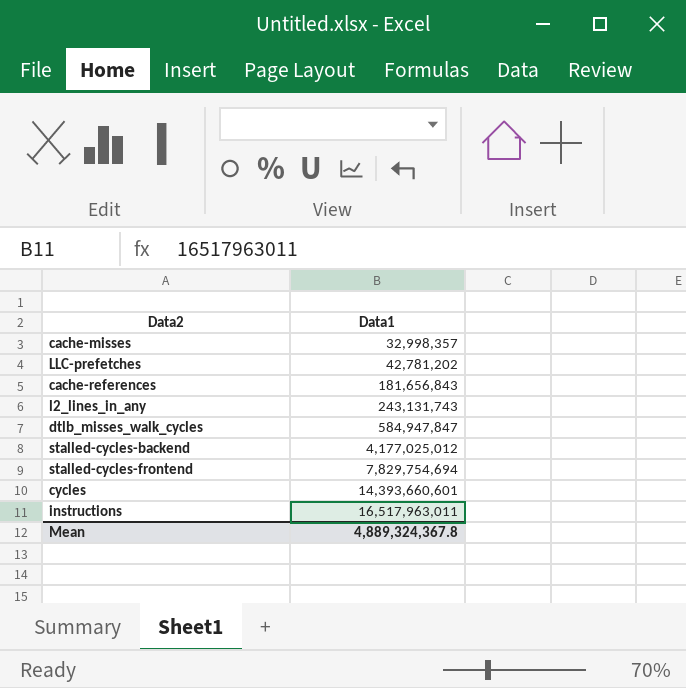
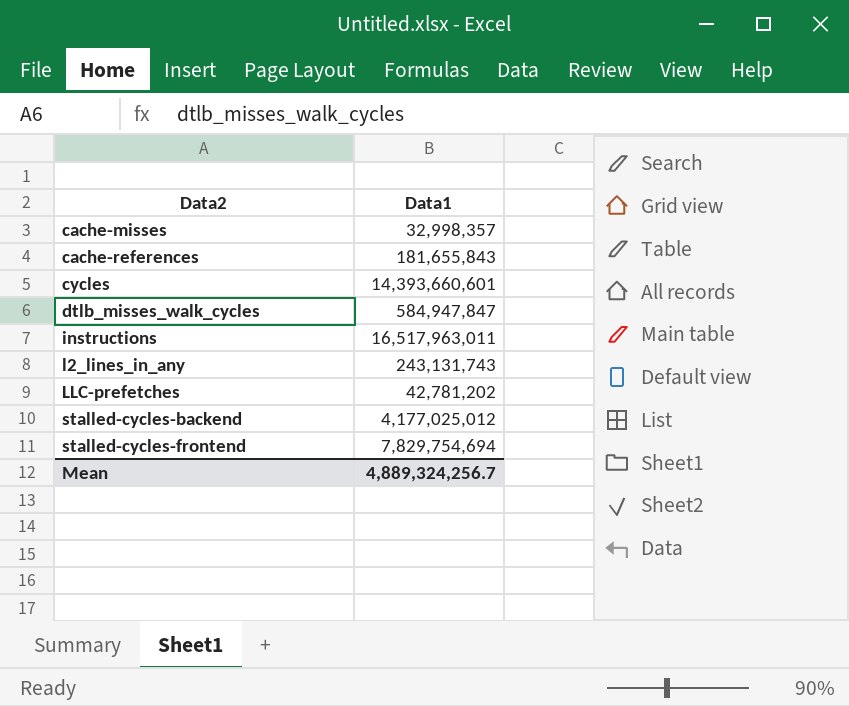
row order: Data1 ascending -> Data2 ascending
cache-references | Data1: 181,656,843 -> 181,655,843
Mean | Data1: 4,889,324,367.8 -> 4,889,324,256.7

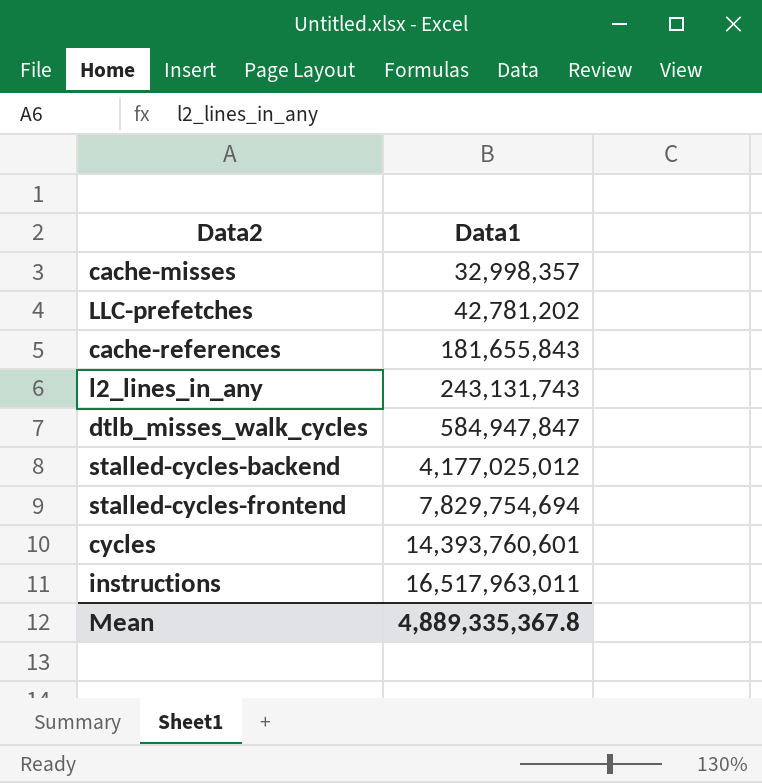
row order: Data2 ascending -> Data1 ascending
cycles | Data1: 14,393,660,601 -> 14,393,760,601
Mean | Data1: 4,889,324,256.7 -> 4,889,335,367.8

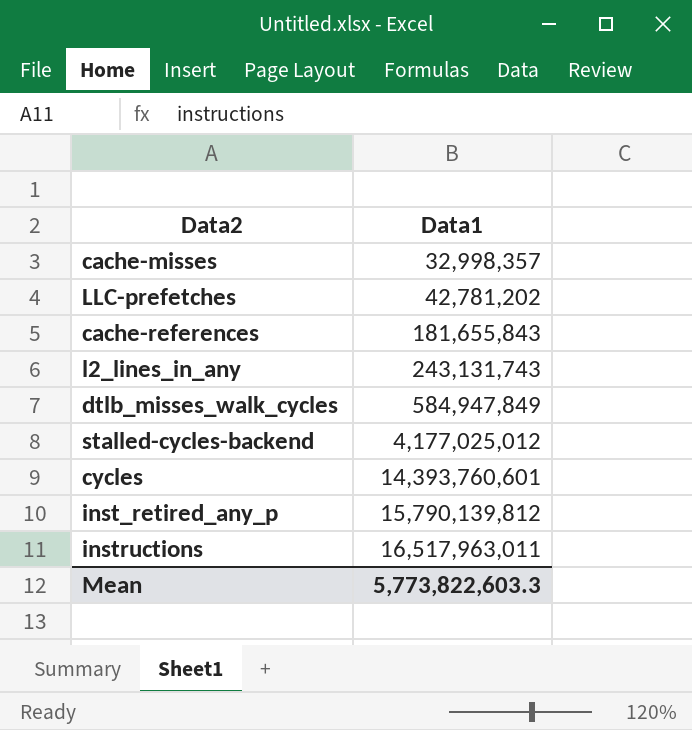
row stalled-cycles-frontend: 7,829,754,694 -> none
dtlb_misses_walk_cycles | Data1: 584,947,847 -> 584,947,849
row inst_retired_any_p: none -> 15,790,139,812
Mean | Data1: 4,889,335,367.8 -> 5,773,822,603.3

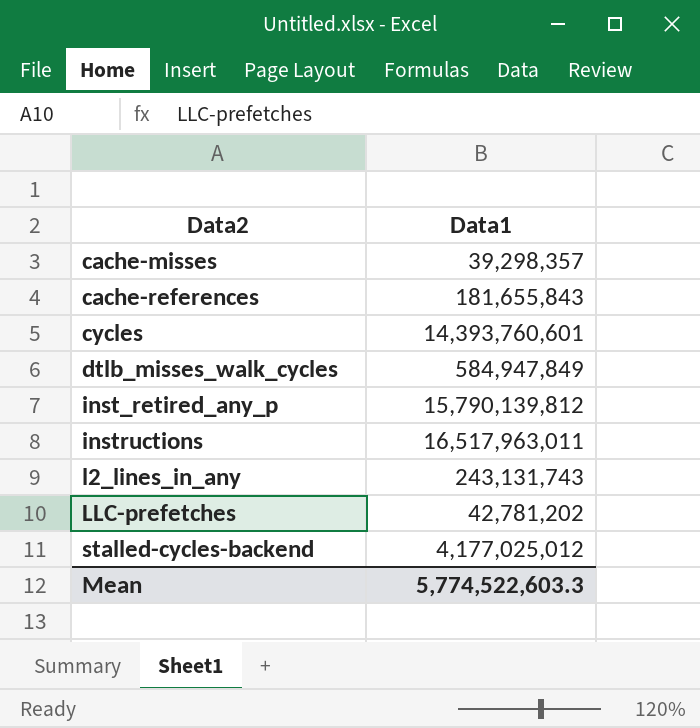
row order: Data1 ascending -> Data2 ascending
cache-misses | Data1: 32,998,357 -> 39,298,357
Mean | Data1: 5,773,822,603.3 -> 5,774,522,603.3

